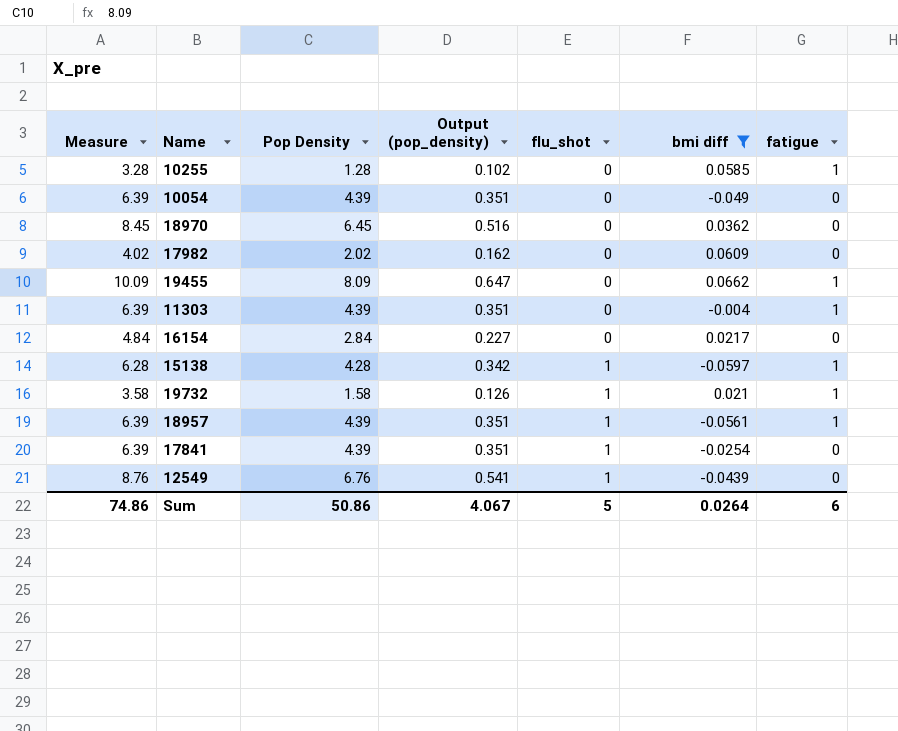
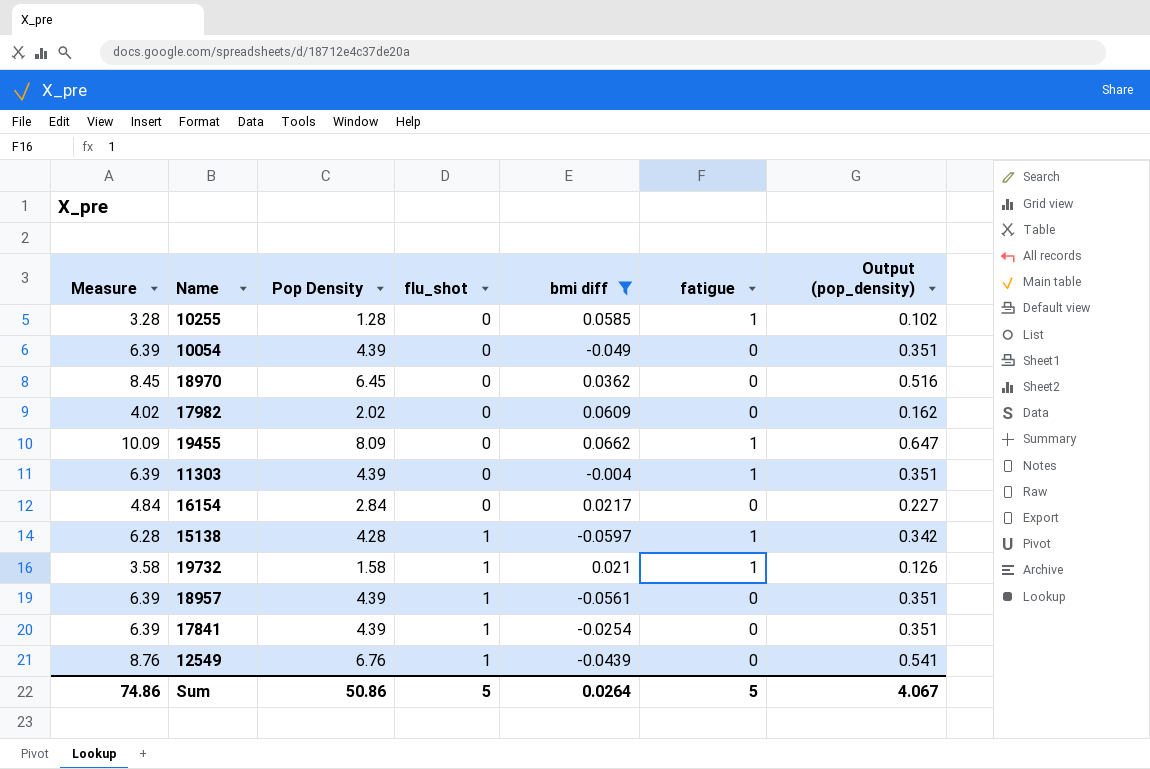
column Output (pop_density) | position: 4 -> 7
18957 | fatigue: 1 -> 0
Sum | fatigue: 6 -> 5

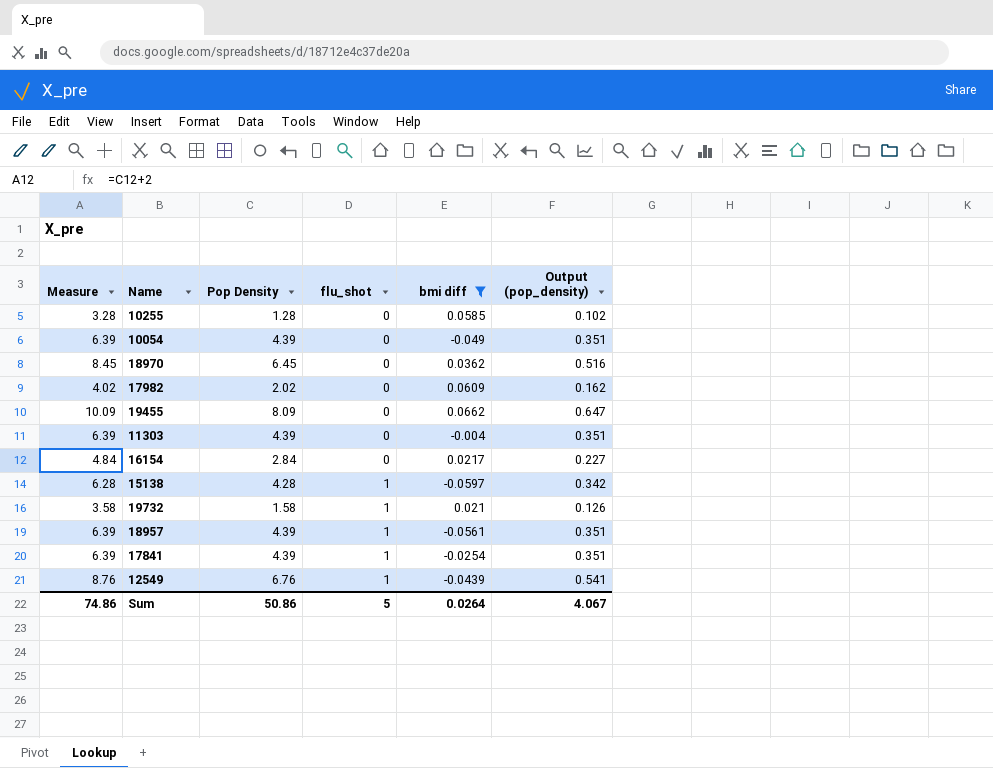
column fatigue | position: 6 -> none

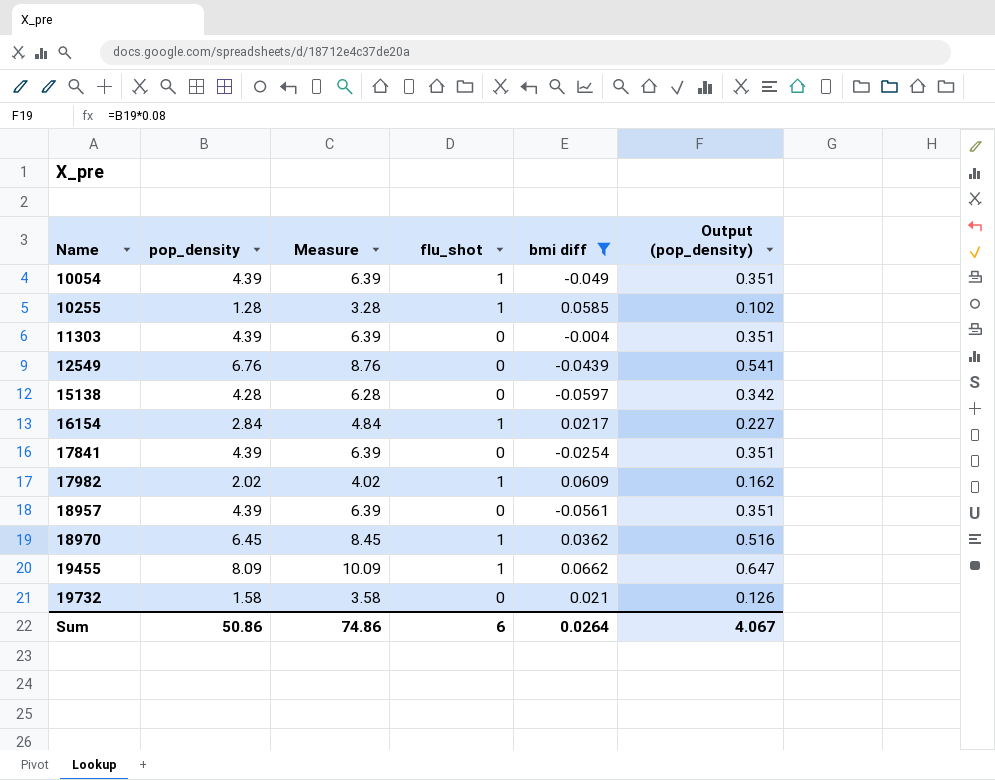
row order: flu_shot ascending -> Name ascending
column name: Pop Density -> pop_density
column Measure | position: 1 -> 3
10054 | flu_shot: 0 -> 1
10255 | flu_shot: 0 -> 1
12549 | flu_shot: 1 -> 0
15138 | flu_shot: 1 -> 0
16154 | flu_shot: 0 -> 1
17841 | flu_shot: 1 -> 0
17982 | flu_shot: 0 -> 1
18957 | flu_shot: 1 -> 0
18970 | flu_shot: 0 -> 1
19455 | flu_shot: 0 -> 1
19732 | flu_shot: 1 -> 0
Sum | flu_shot: 5 -> 6

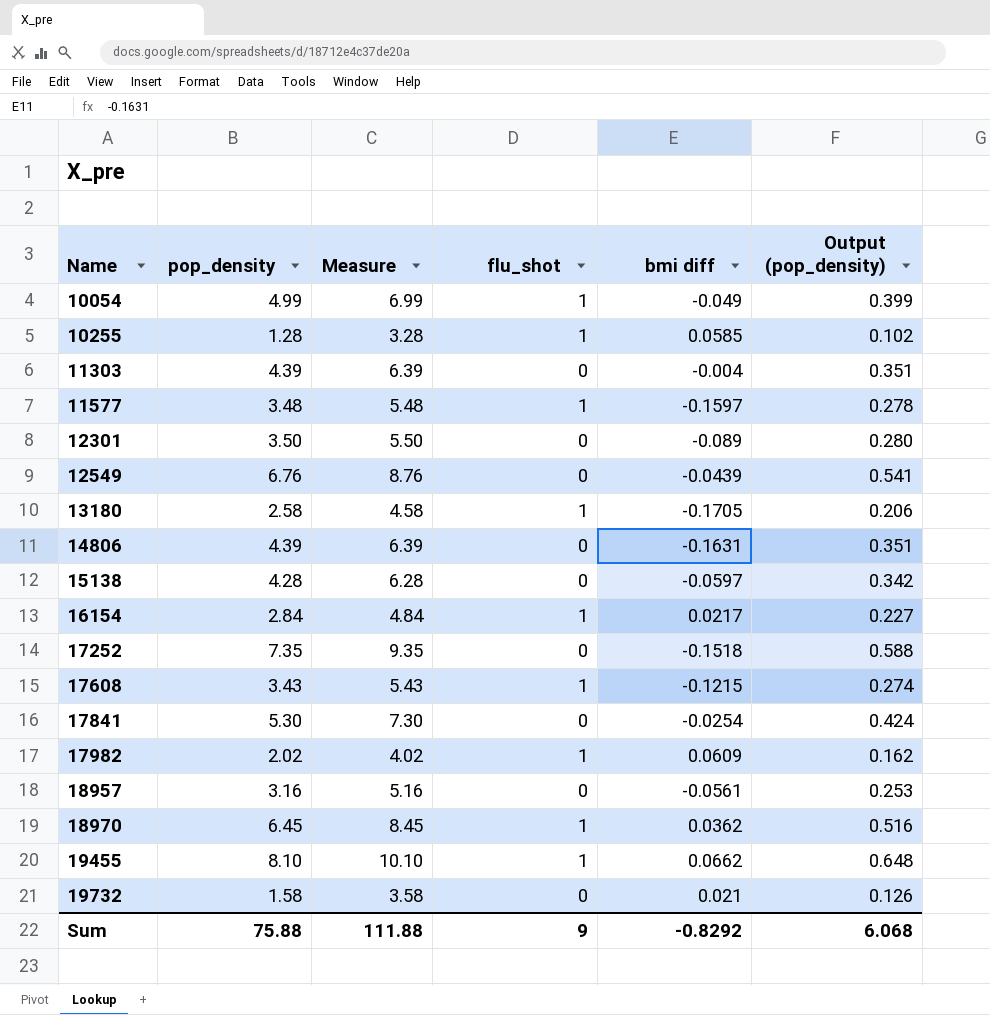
filter: bmi diff >= -0.0597 -> none
10054 | pop_density: 4.39 -> 4.99
10054 | Measure: 6.39 -> 6.99
10054 | Output (pop_density): 0.351 -> 0.399
17841 | pop_density: 4.39 -> 5.30
17841 | Measure: 6.39 -> 7.30
17841 | Output (pop_density): 0.351 -> 0.424
18957 | pop_density: 4.39 -> 3.16
18957 | Measure: 6.39 -> 5.16
18957 | Output (pop_density): 0.351 -> 0.253
19455 | pop_density: 8.09 -> 8.10
19455 | Measure: 10.09 -> 10.10
19455 | Output (pop_density): 0.647 -> 0.648
Sum | pop_density: 50.86 -> 75.88
Sum | Measure: 74.86 -> 111.88
Sum | flu_shot: 6 -> 9
Sum | bmi diff: 0.0264 -> -0.8292
Sum | Output (pop_density): 4.067 -> 6.068

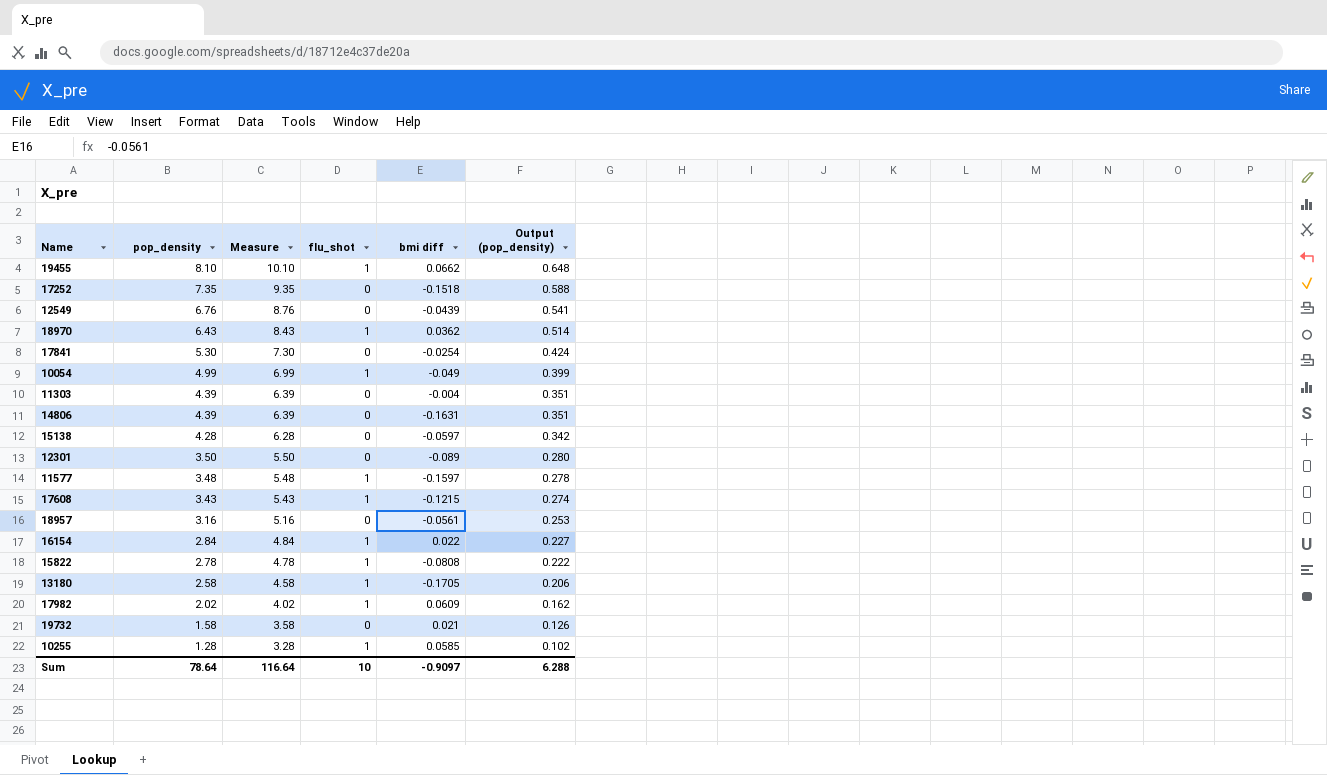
row order: Name ascending -> pop_density descending
18970 | pop_density: 6.45 -> 6.43
18970 | Measure: 8.45 -> 8.43
18970 | Output (pop_density): 0.516 -> 0.514
16154 | bmi diff: 0.0217 -> 0.022
row 15822: none -> 2.78 | 4.78 | 1 | -0.0808 | 0.222
Sum | pop_density: 75.88 -> 78.64
Sum | Measure: 111.88 -> 116.64
Sum | flu_shot: 9 -> 10
Sum | bmi diff: -0.8292 -> -0.9097
Sum | Output (pop_density): 6.068 -> 6.288

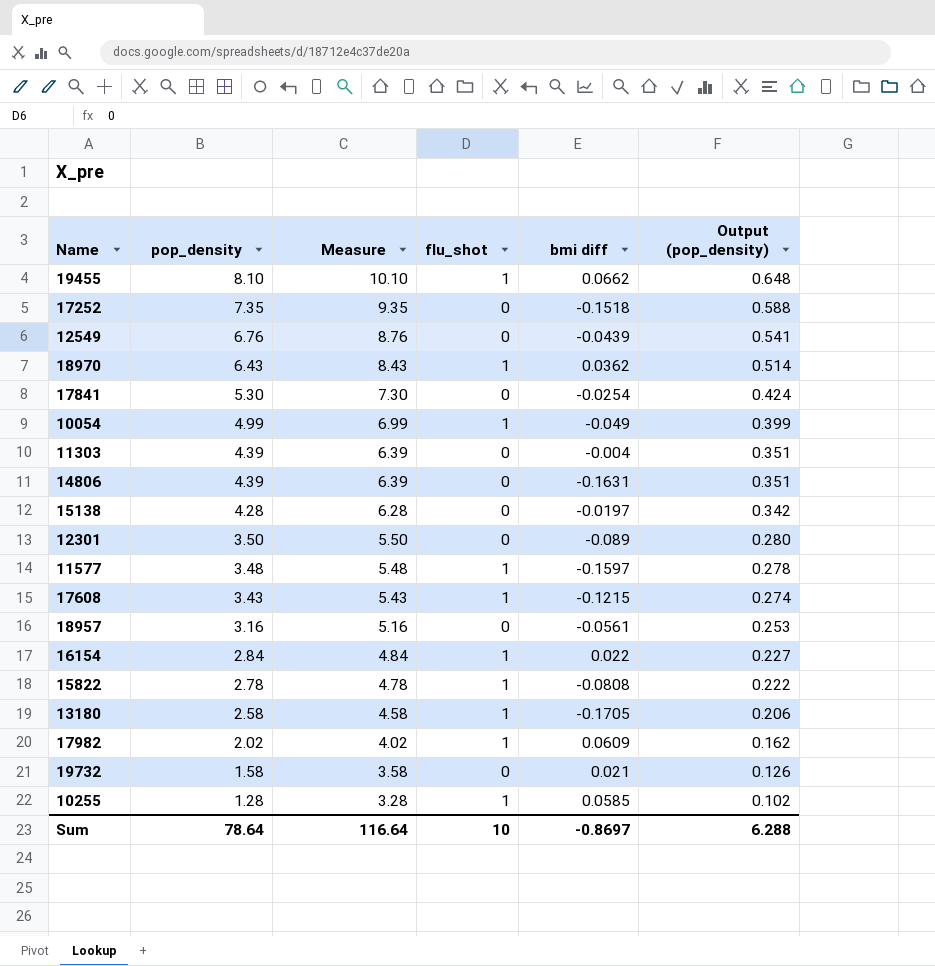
15138 | bmi diff: -0.0597 -> -0.0197
Sum | bmi diff: -0.9097 -> -0.8697

